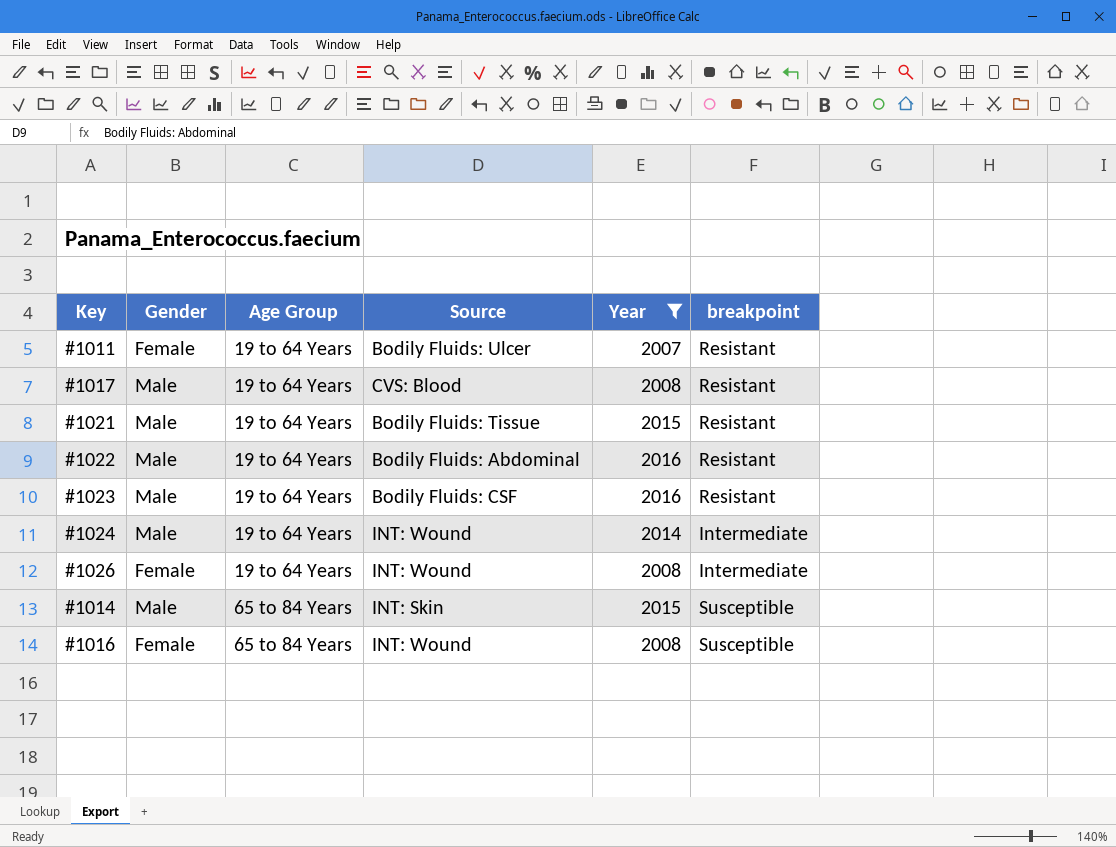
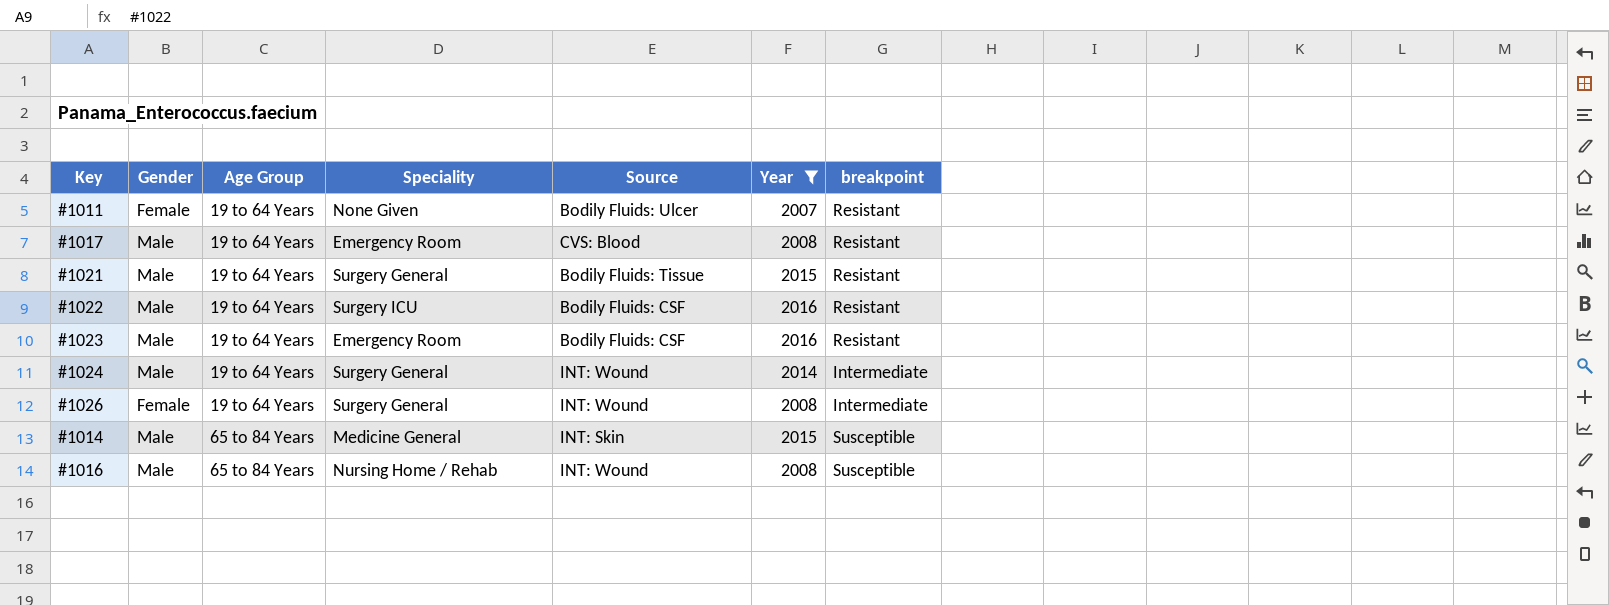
column Speciality | position: none -> 4
#1022 | Source: Bodily Fluids: Abdominal -> Bodily Fluids: CSF
#1016 | Gender: Female -> Male

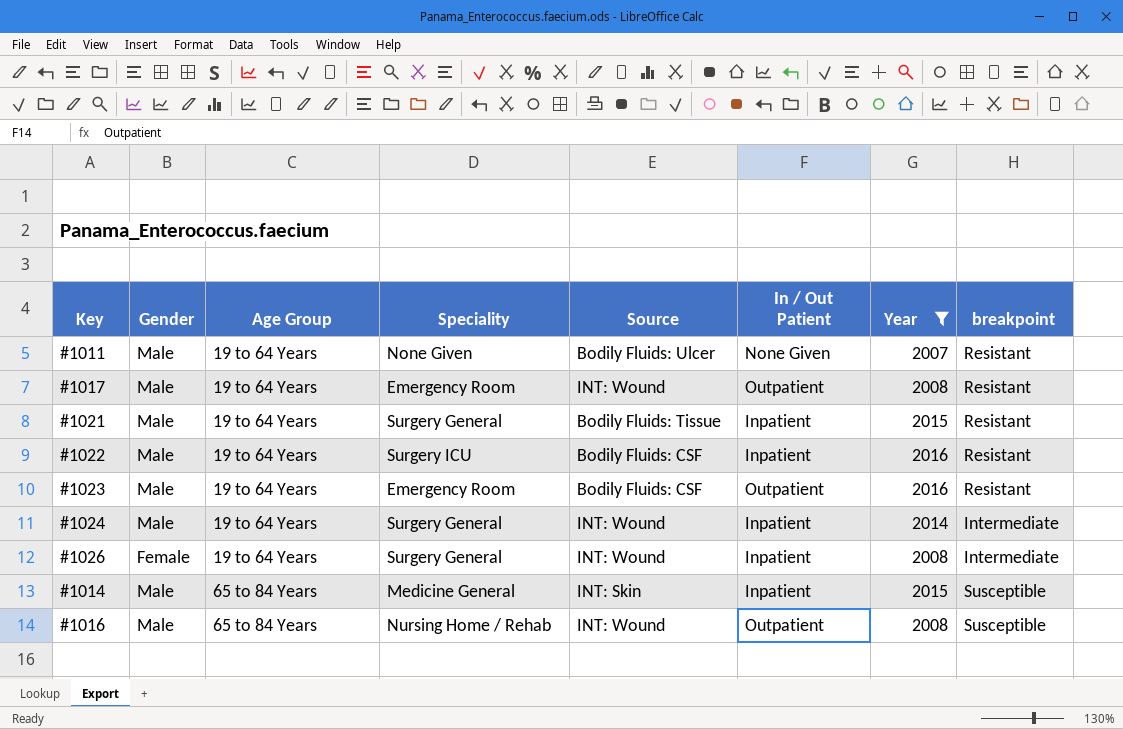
column In / Out Patient | position: none -> 6
#1011 | Gender: Female -> Male
#1017 | Source: CVS: Blood -> INT: Wound

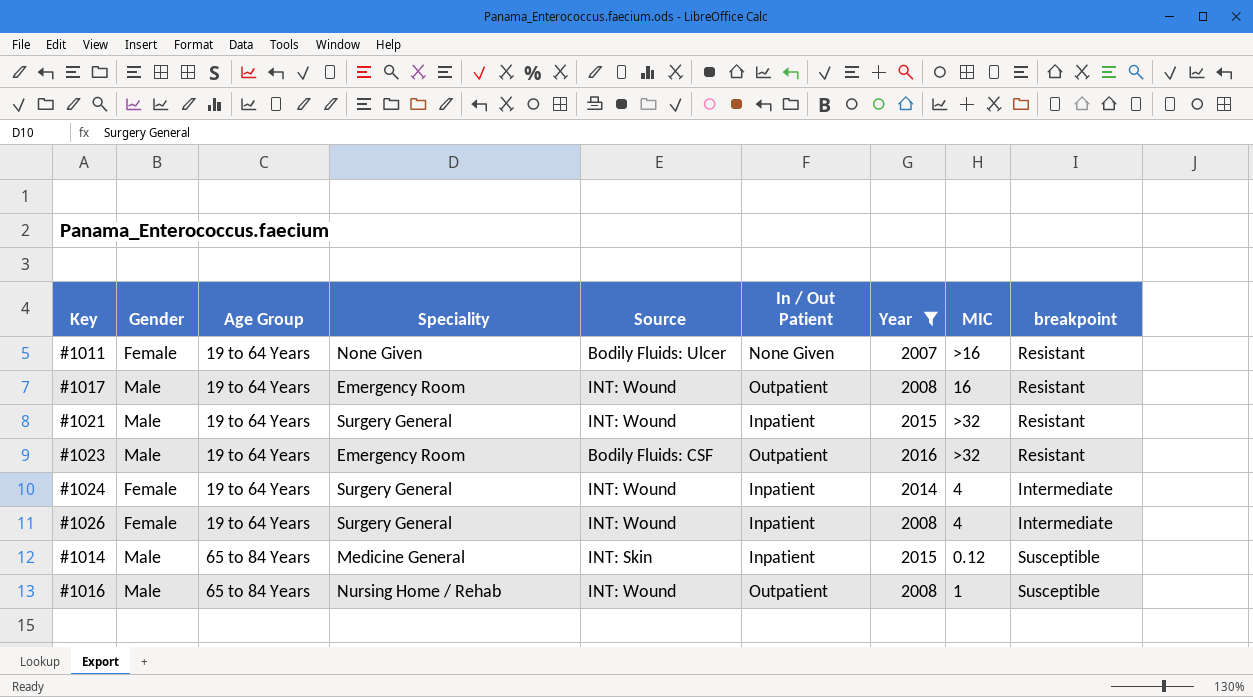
column MIC | position: none -> 8
row #1022: Male | 19 to 64 Years | Surgery ICU | Bodily Fluids: CSF | Inpatient | 2016 | Resistant -> none
#1011 | Gender: Male -> Female
#1021 | Source: Bodily Fluids: Tissue -> INT: Wound
#1024 | Gender: Male -> Female

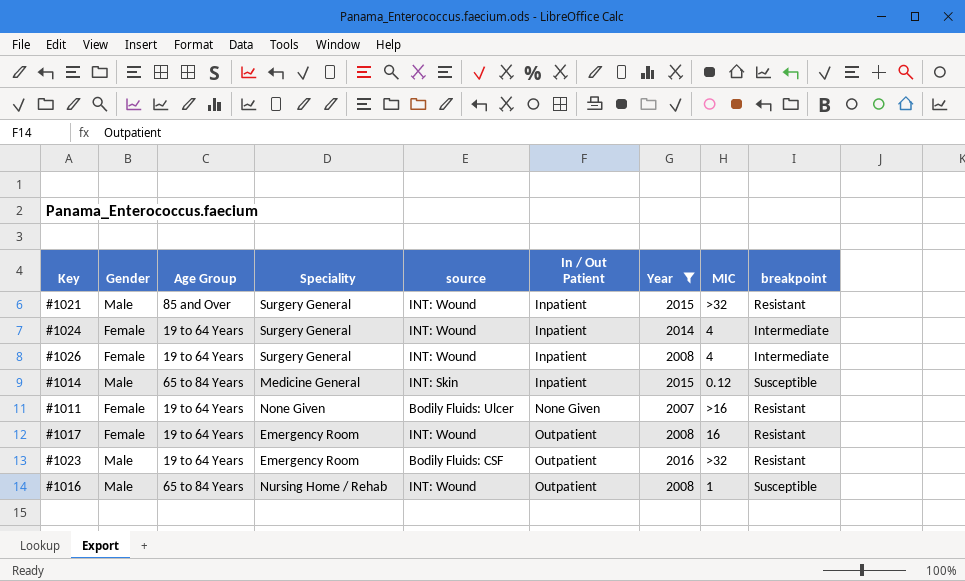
row order: Age Group ascending -> In / Out Patient ascending
column name: Source -> source
#1021 | Age Group: 19 to 64 Years -> 85 and Over
#1017 | Gender: Male -> Female

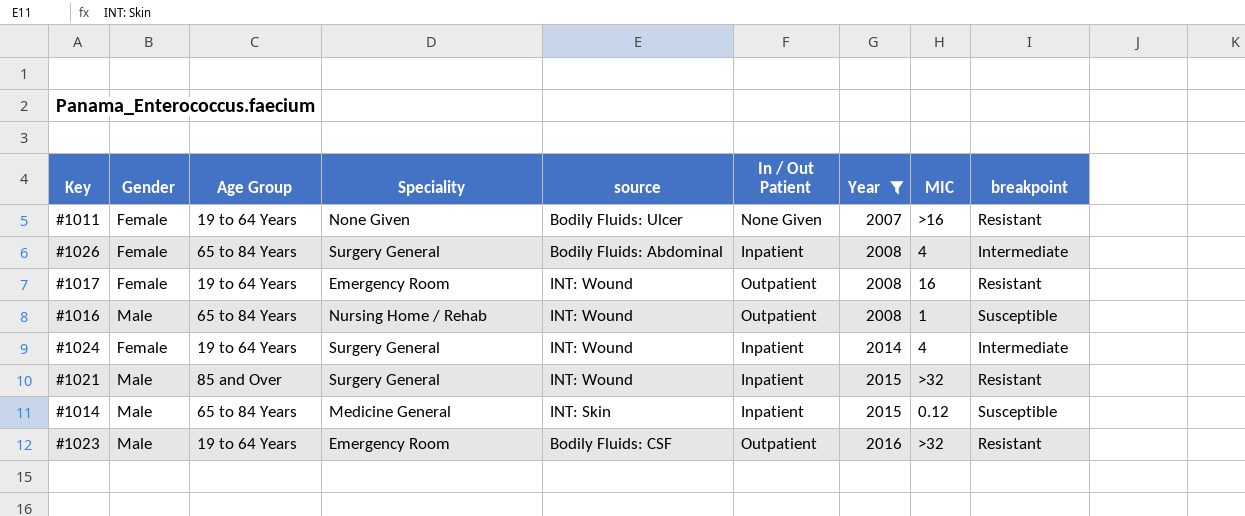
row order: In / Out Patient ascending -> Year ascending
#1026 | Age Group: 19 to 64 Years -> 65 to 84 Years
#1026 | source: INT: Wound -> Bodily Fluids: Abdominal

